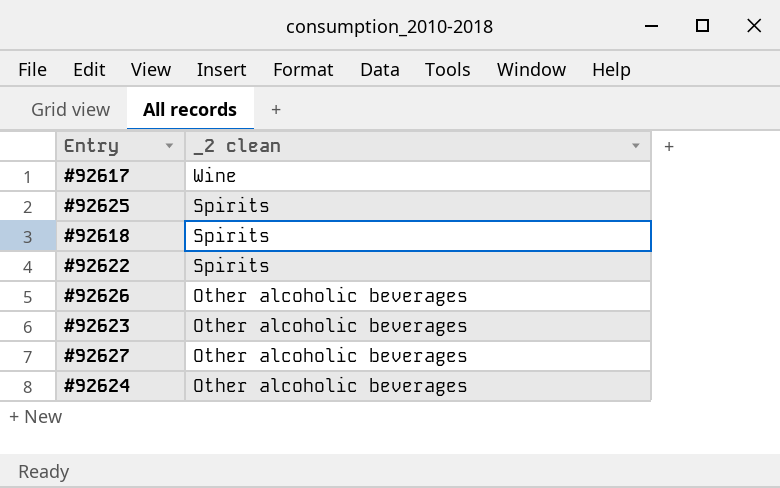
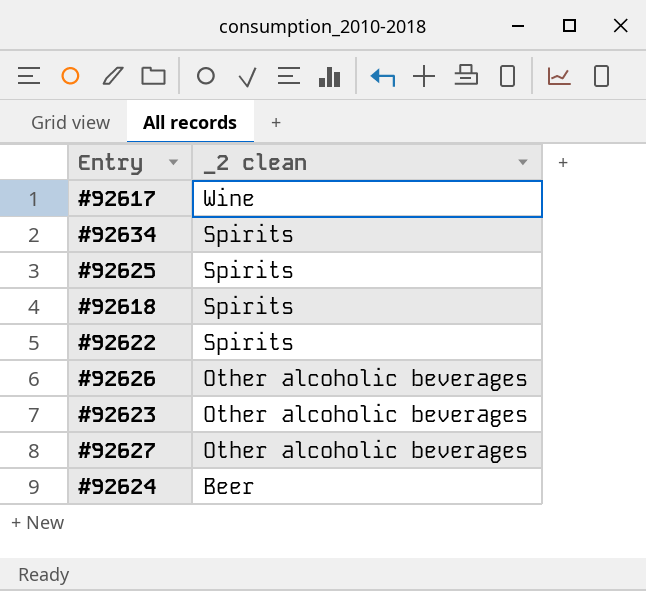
row #92634: none -> Spirits
#92624 | _2 clean: Other alcoholic beverages -> Beer

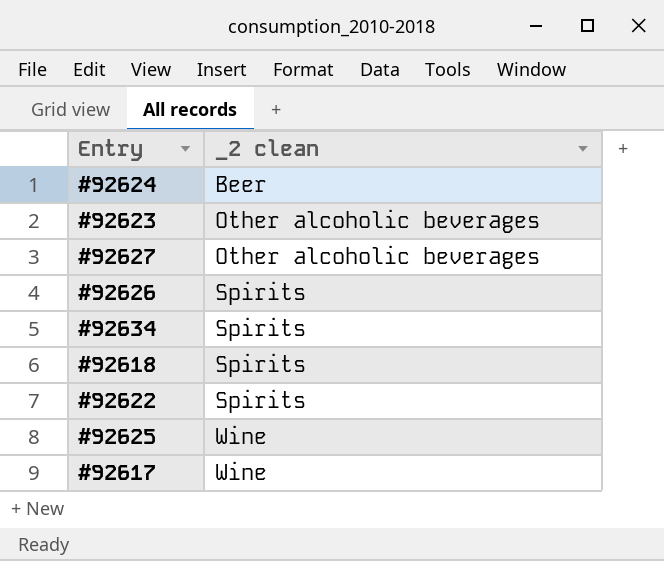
row order: _2 clean descending -> _2 clean ascending
#92626 | _2 clean: Other alcoholic beverages -> Spirits
#92625 | _2 clean: Spirits -> Wine

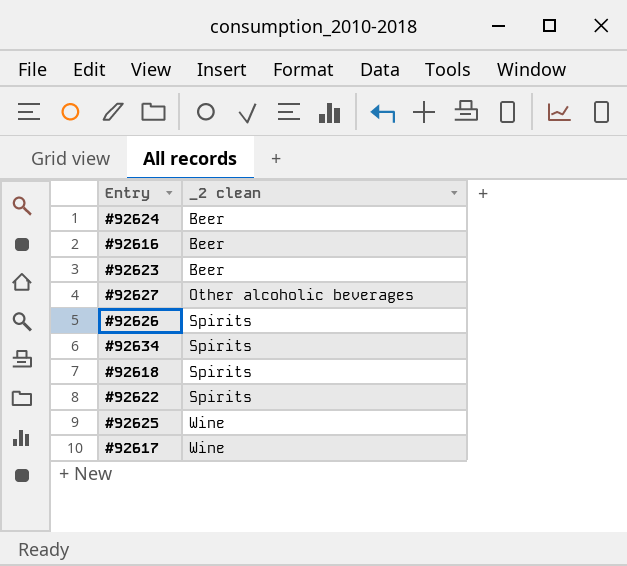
row #92616: none -> Beer
#92623 | _2 clean: Other alcoholic beverages -> Beer

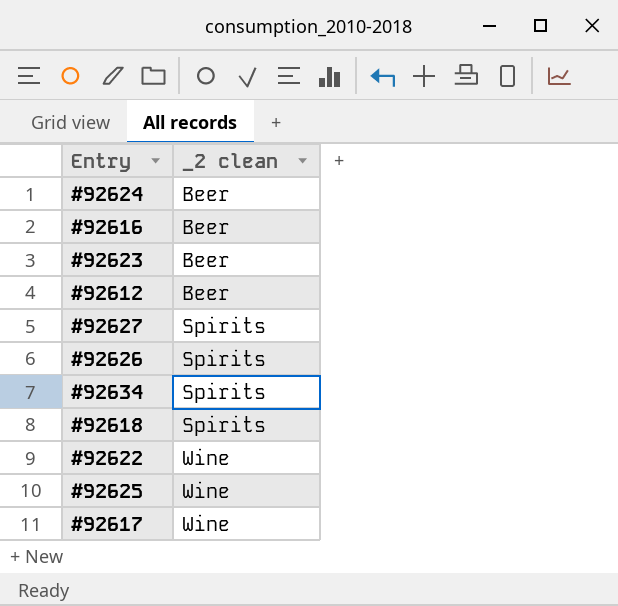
row #92612: none -> Beer
#92627 | _2 clean: Other alcoholic beverages -> Spirits
#92622 | _2 clean: Spirits -> Wine

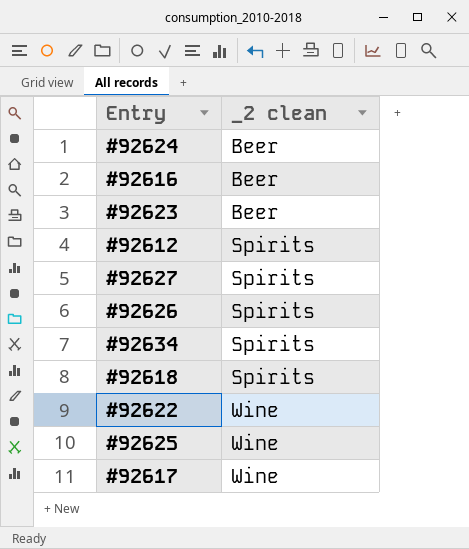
#92612 | _2 clean: Beer -> Spirits

